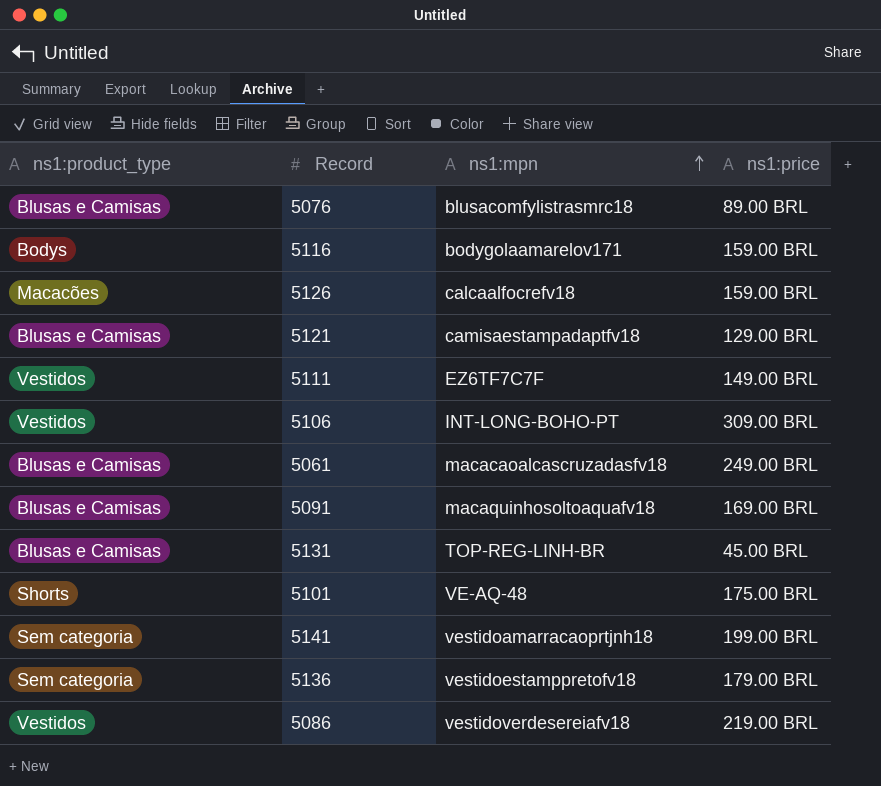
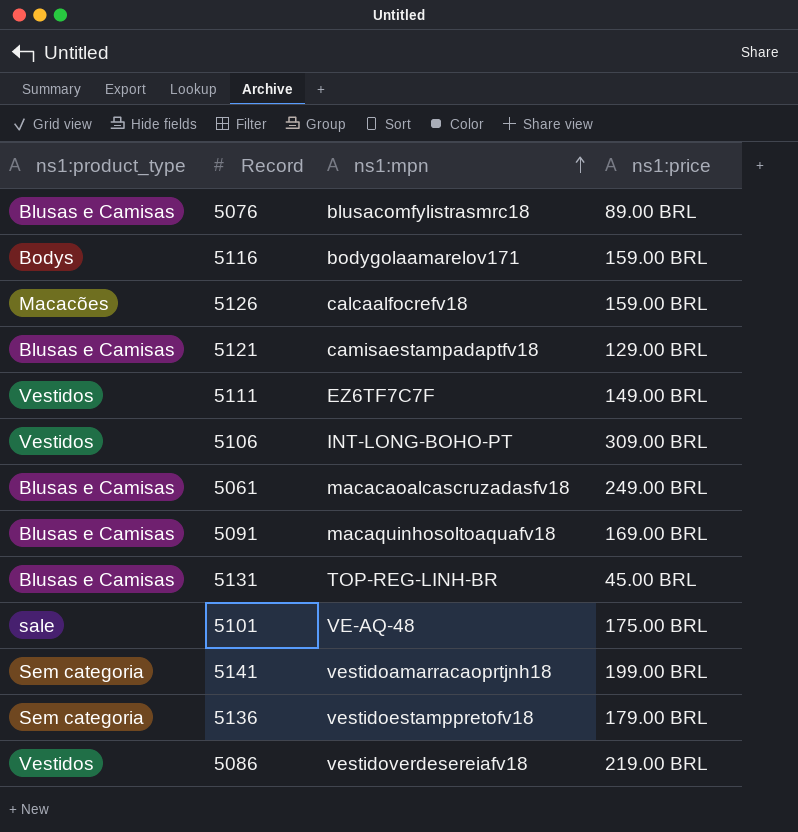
5101 | ns1:product_type: Shorts -> sale

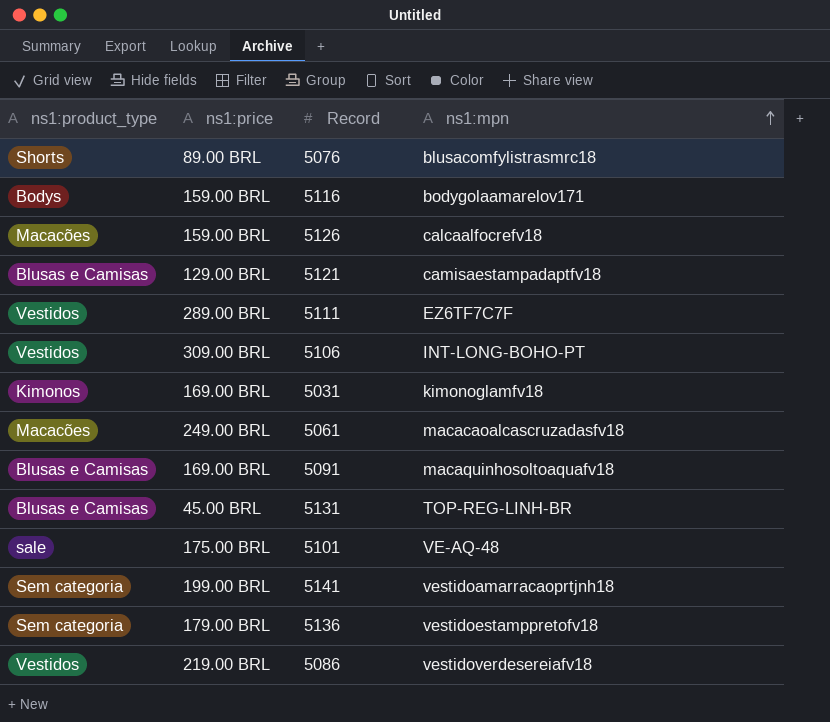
column ns1:price | position: 4 -> 2
5076 | ns1:product_type: Blusas e Camisas -> Shorts
5111 | ns1:price: 149.00 BRL -> 289.00 BRL
row 5031: none -> Kimonos | 169.00 BRL | kimonoglamfv18
5061 | ns1:product_type: Blusas e Camisas -> Macacões

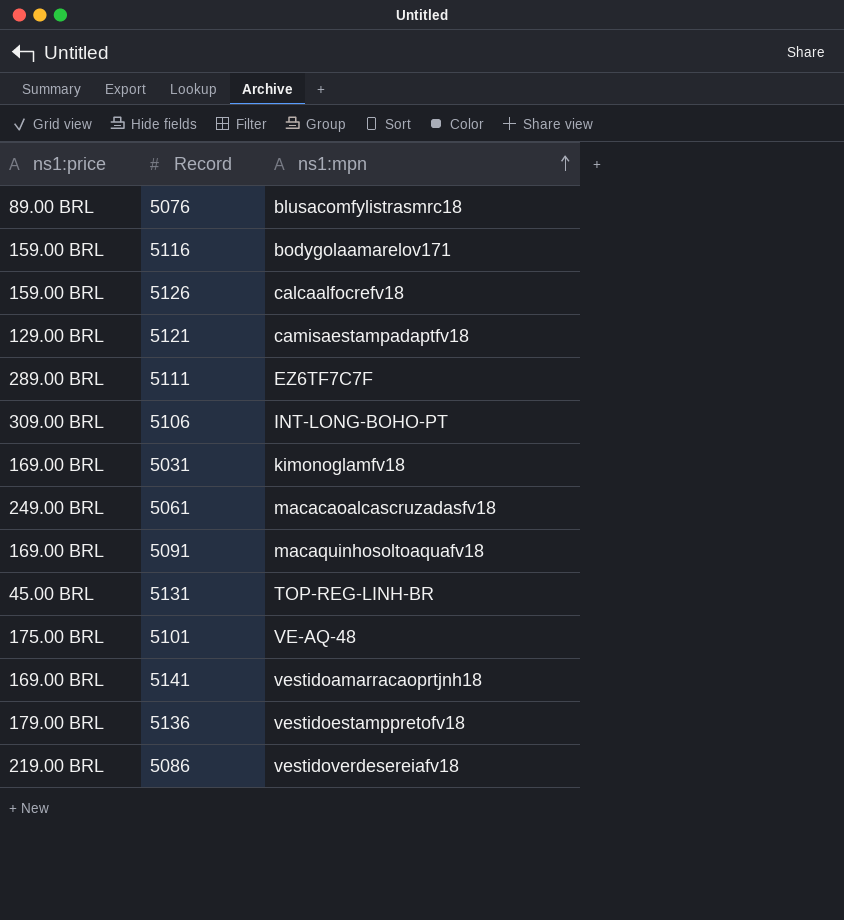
column ns1:product_type | position: 1 -> none
5141 | ns1:price: 199.00 BRL -> 169.00 BRL

